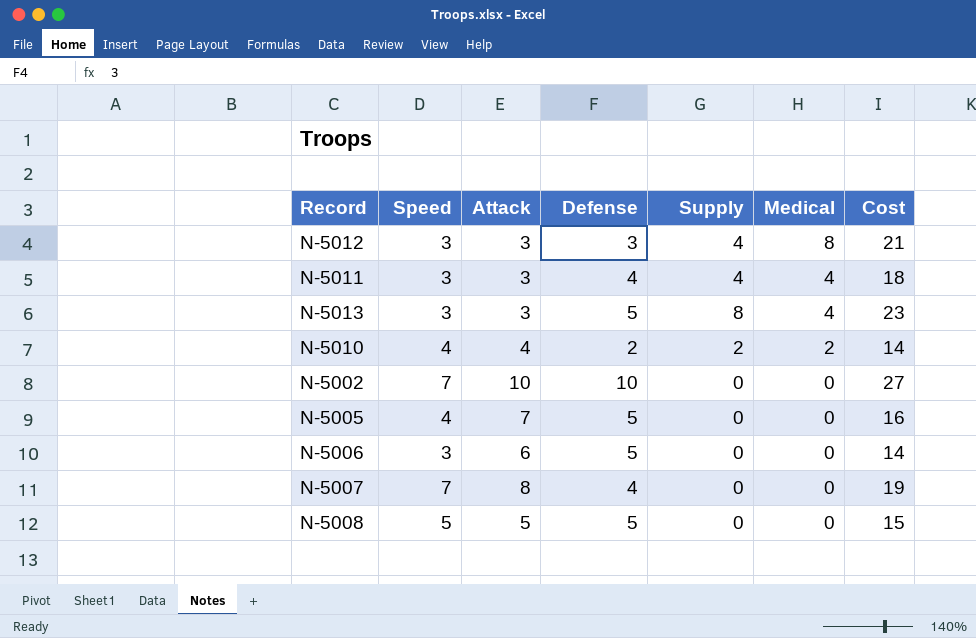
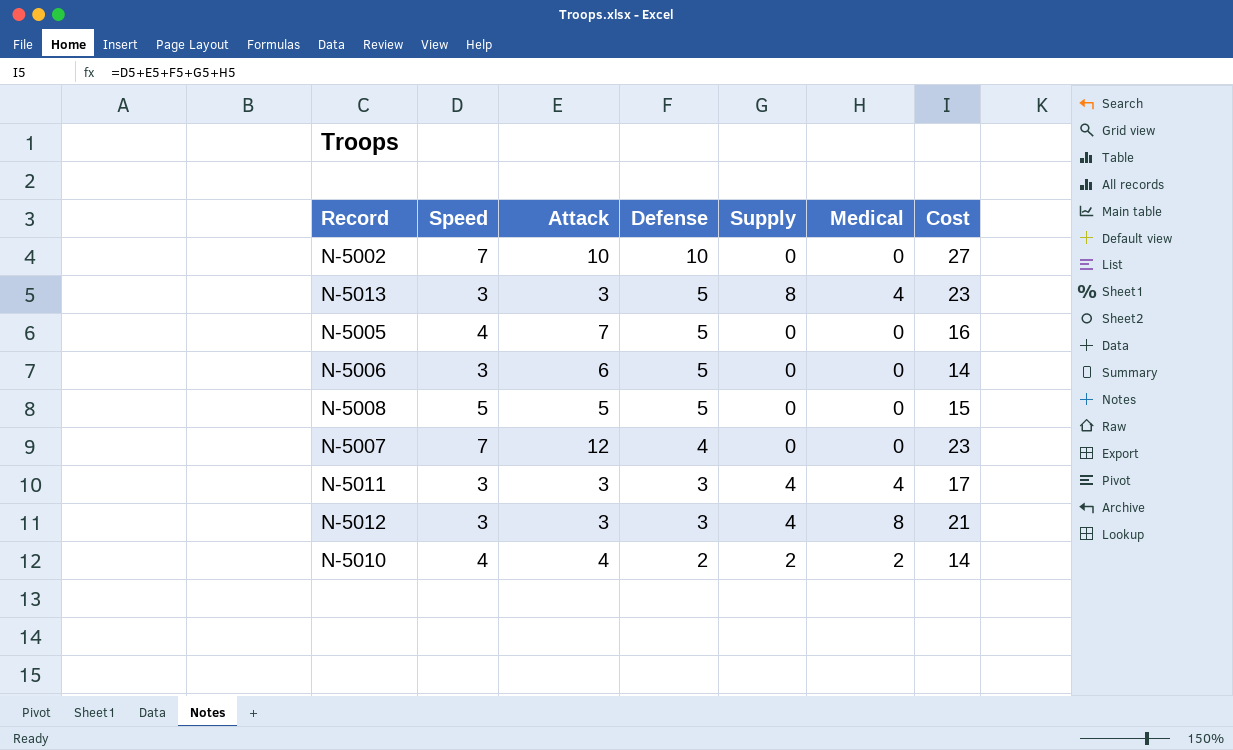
row order: Medical descending -> Defense descending
N-5007 | Attack: 8 -> 12
N-5007 | Cost: 19 -> 23
N-5011 | Defense: 4 -> 3
N-5011 | Cost: 18 -> 17

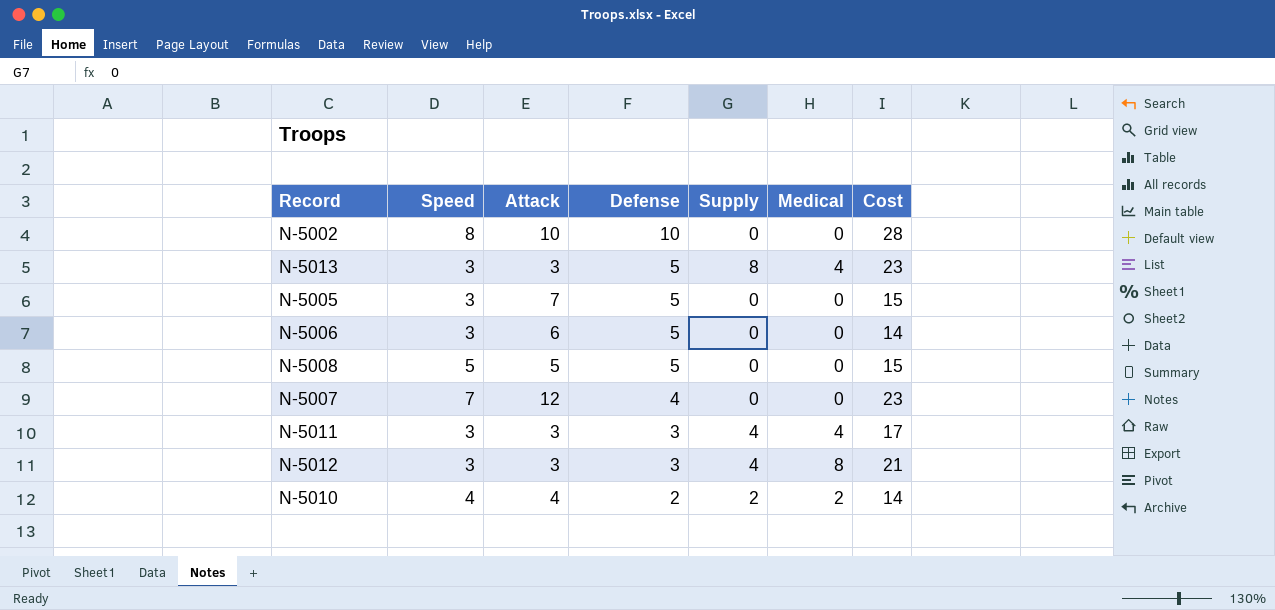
N-5002 | Speed: 7 -> 8
N-5002 | Cost: 27 -> 28
N-5005 | Speed: 4 -> 3
N-5005 | Cost: 16 -> 15

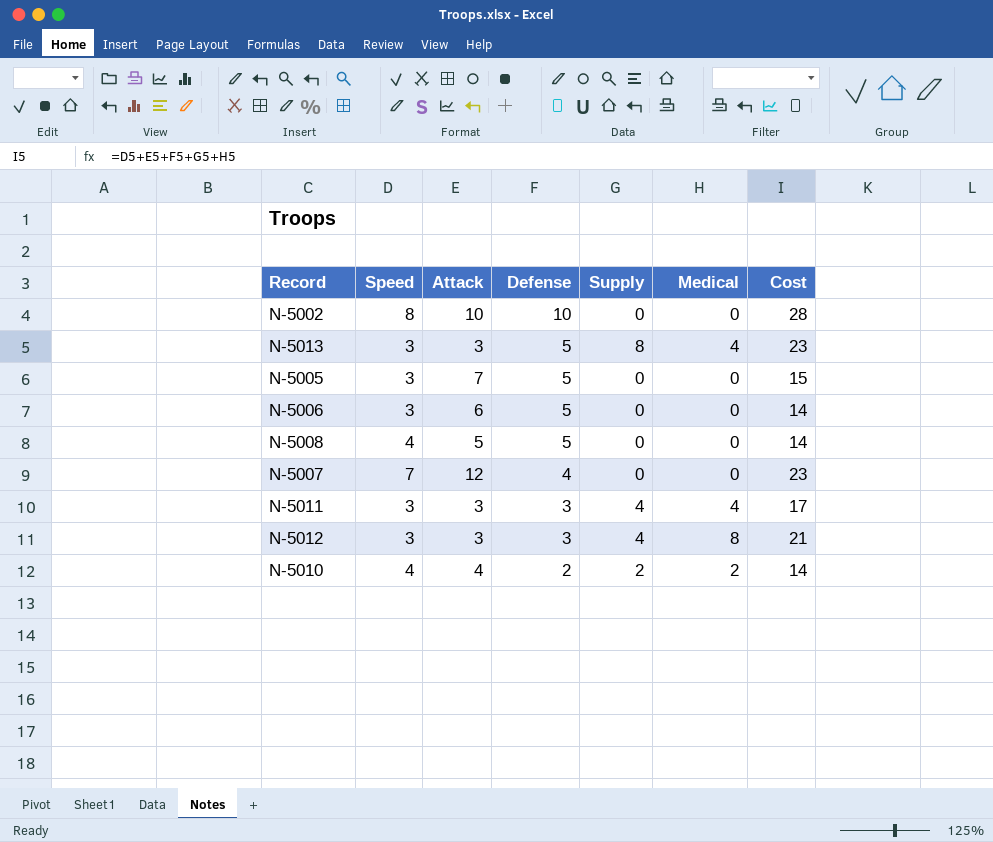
N-5008 | Speed: 5 -> 4
N-5008 | Cost: 15 -> 14

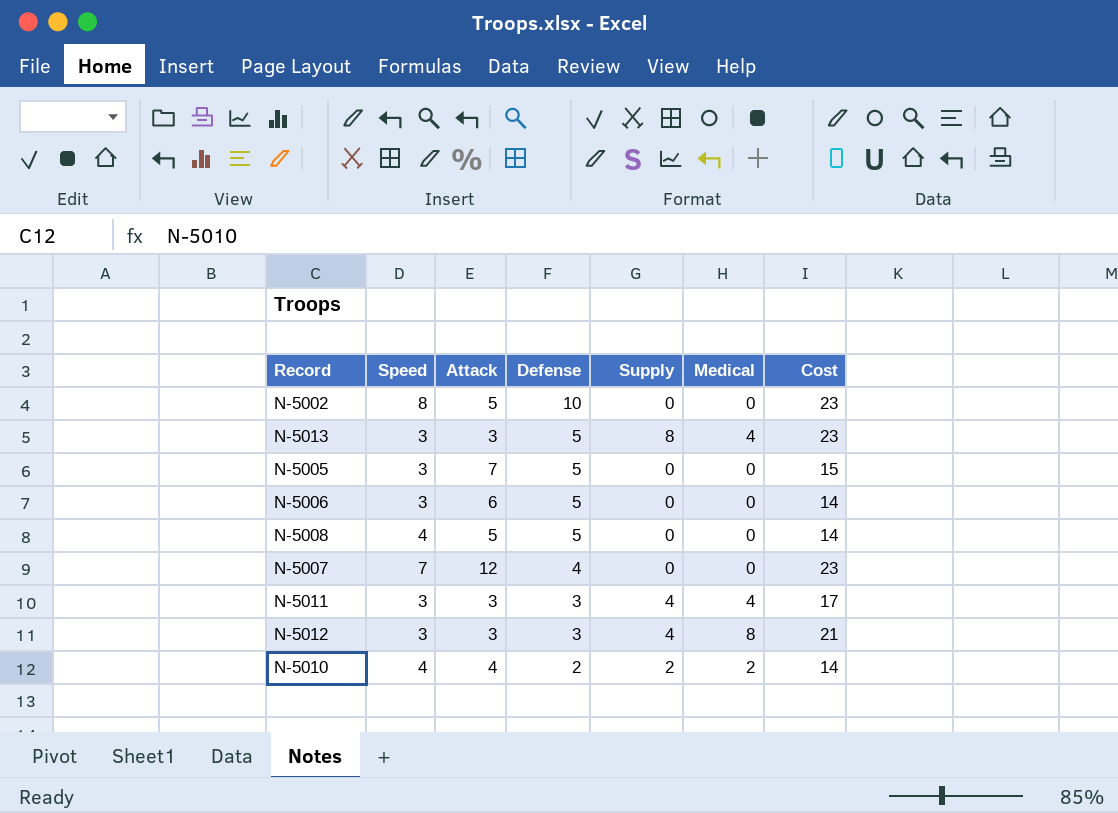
N-5002 | Attack: 10 -> 5
N-5002 | Cost: 28 -> 23

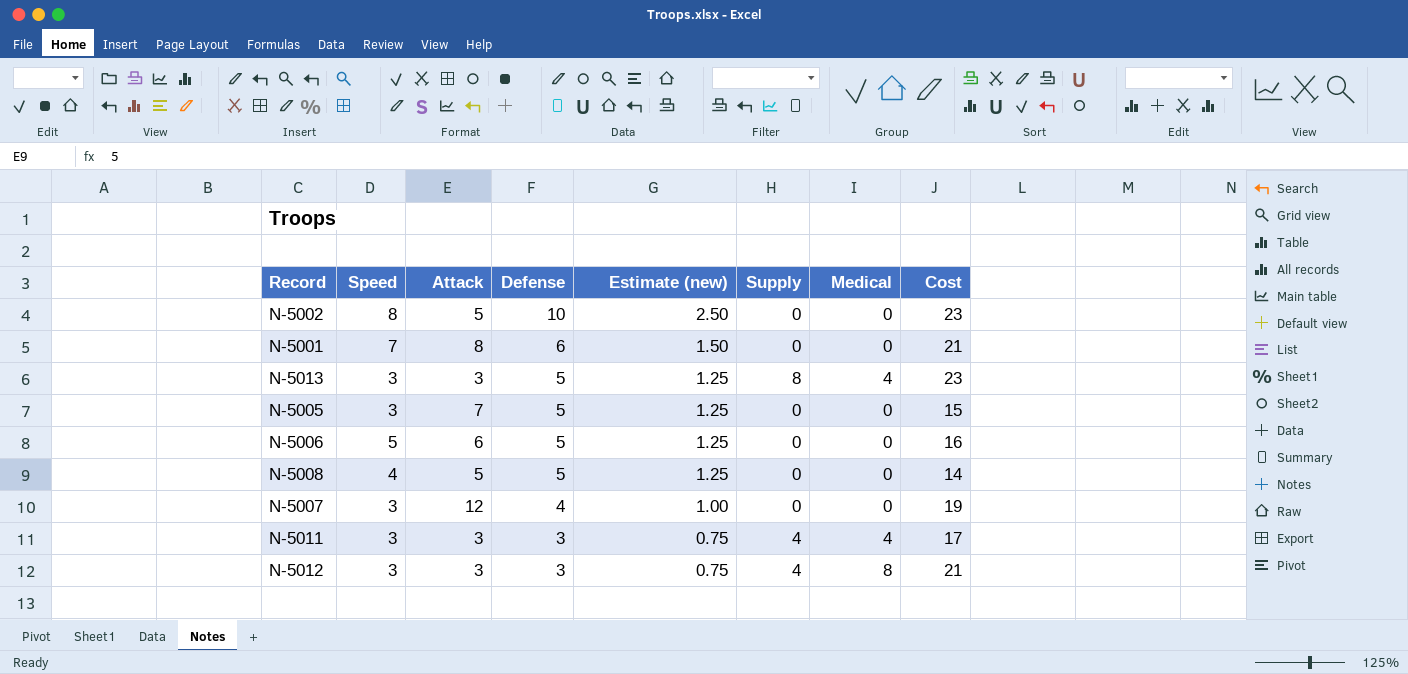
column Estimate (new) | formula: none -> [Defense] * 0.25
row N-5010: 4 | 4 | 2 | 2 | 2 | 14 -> none
row N-5001: none -> 7 | 8 | 6 | 1.50 | 0 | 0 | 21
N-5006 | Speed: 3 -> 5
N-5006 | Cost: 14 -> 16
N-5007 | Speed: 7 -> 3
N-5007 | Cost: 23 -> 19

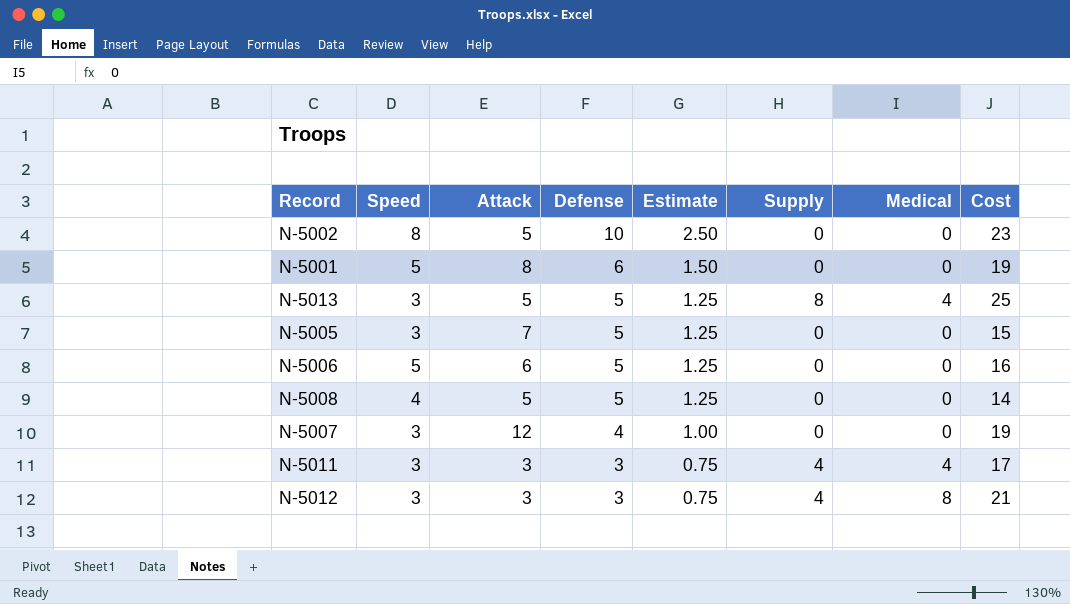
column name: Estimate (new) -> Estimate
N-5001 | Speed: 7 -> 5
N-5001 | Cost: 21 -> 19
N-5013 | Attack: 3 -> 5
N-5013 | Cost: 23 -> 25

